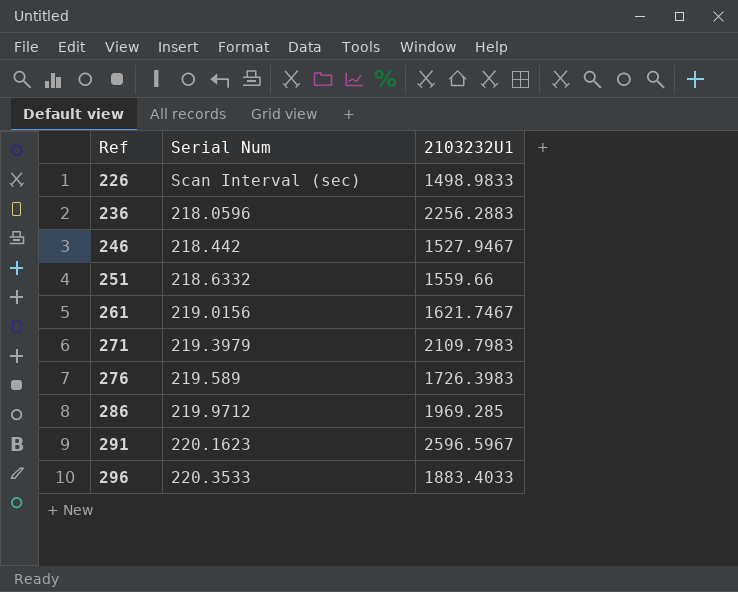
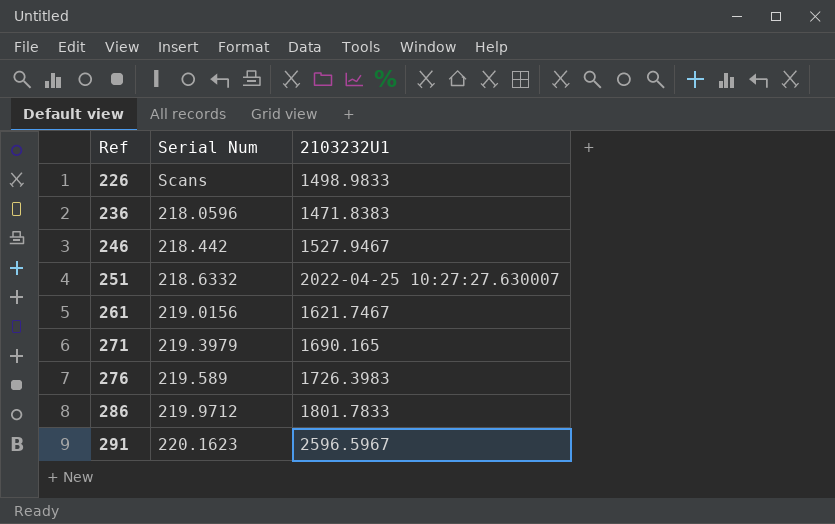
row 296: 220.3533 | 1883.4033 -> none
226 | Serial Num: Scan Interval (sec) -> Scans
236 | 2103232U1: 2256.2883 -> 1471.8383
251 | 2103232U1: 1559.66 -> 2022-04-25 10:27:27.630007
271 | 2103232U1: 2109.7983 -> 1690.165
286 | 2103232U1: 1969.285 -> 1801.7833

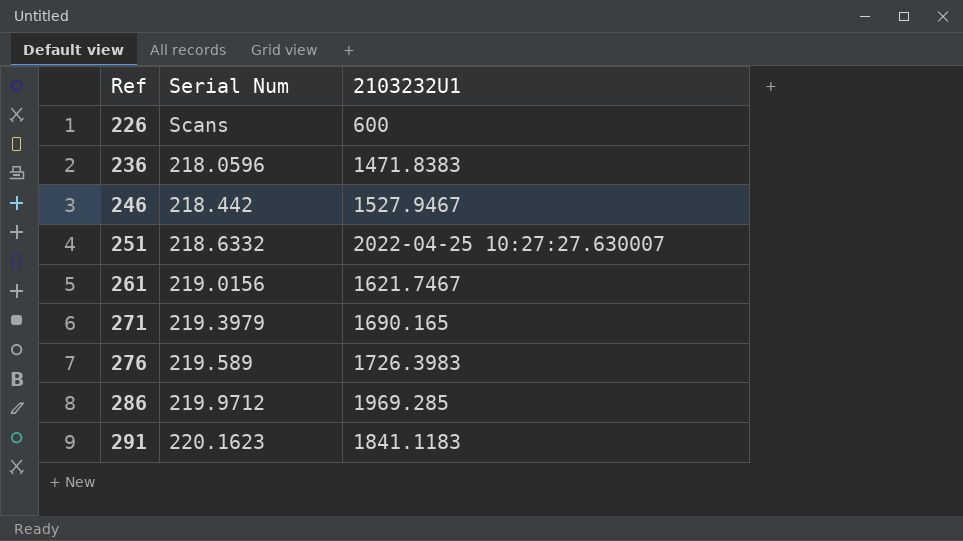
226 | 2103232U1: 1498.9833 -> 600
286 | 2103232U1: 1801.7833 -> 1969.285
291 | 2103232U1: 2596.5967 -> 1841.1183

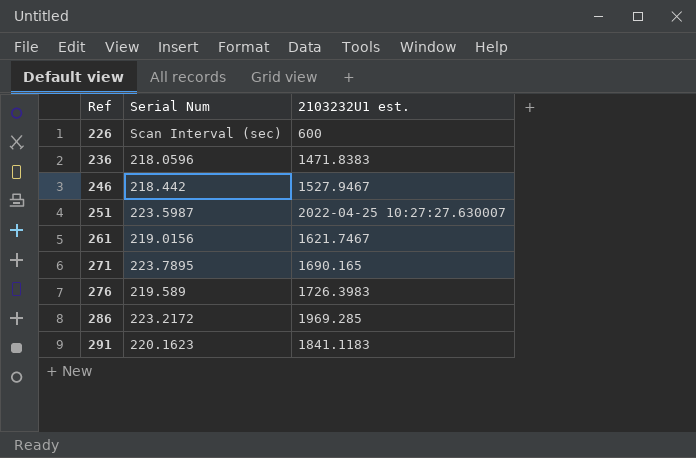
column name: 2103232U1 -> 2103232U1 est.
226 | Serial Num: Scans -> Scan Interval (sec)
251 | Serial Num: 218.6332 -> 223.5987
271 | Serial Num: 219.3979 -> 223.7895
286 | Serial Num: 219.9712 -> 223.2172

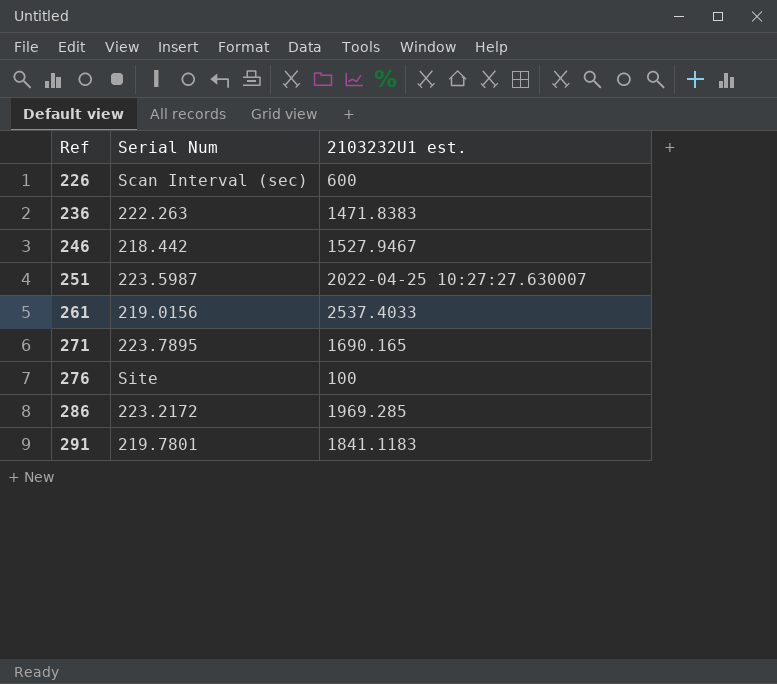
236 | Serial Num: 218.0596 -> 222.263
261 | 2103232U1 est.: 1621.7467 -> 2537.4033
276 | Serial Num: 219.589 -> Site
276 | 2103232U1 est.: 1726.3983 -> 100
291 | Serial Num: 220.1623 -> 219.7801

